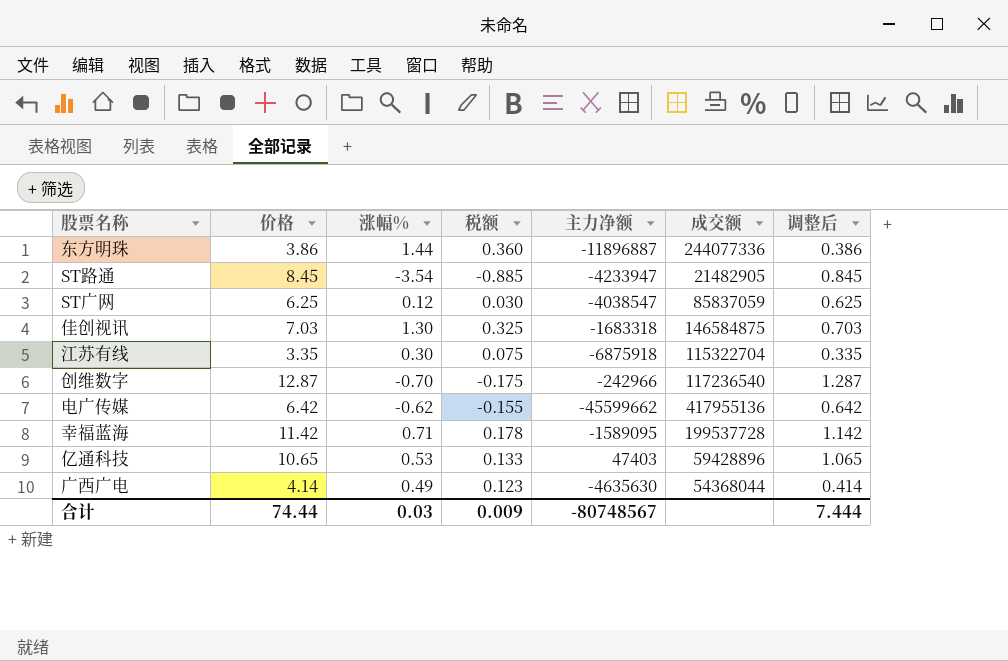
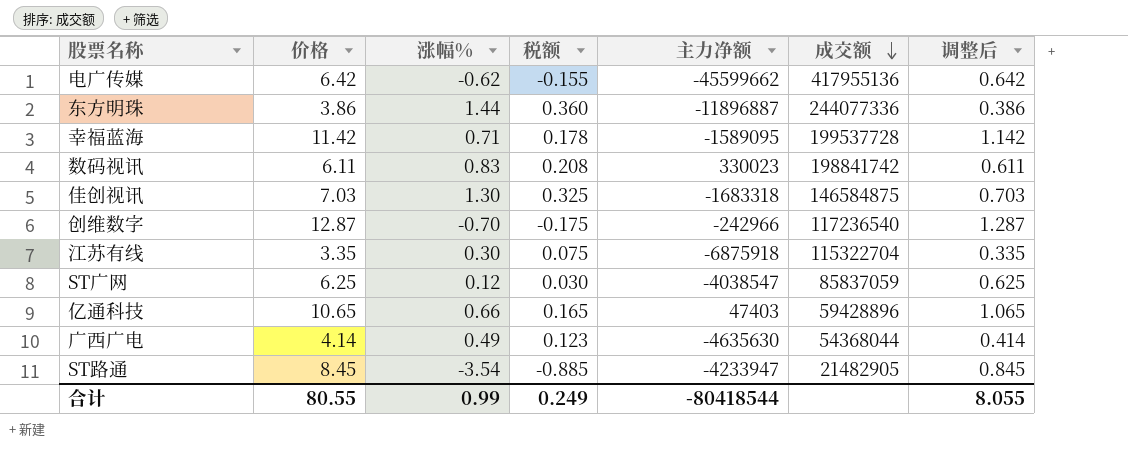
row order: none -> 成交额 descending
row 数码视讯: none -> 6.11 | 0.83 | 0.208 | 330023 | 198841742 | 0.611
亿通科技 | 涨幅%: 0.53 -> 0.66
亿通科技 | 税额: 0.133 -> 0.165
合计 | 价格: 74.44 -> 80.55
合计 | 涨幅%: 0.03 -> 0.99
合计 | 税额: 0.009 -> 0.249
合计 | 主力净额: -80748567 -> -80418544
合计 | 调整后: 7.444 -> 8.055

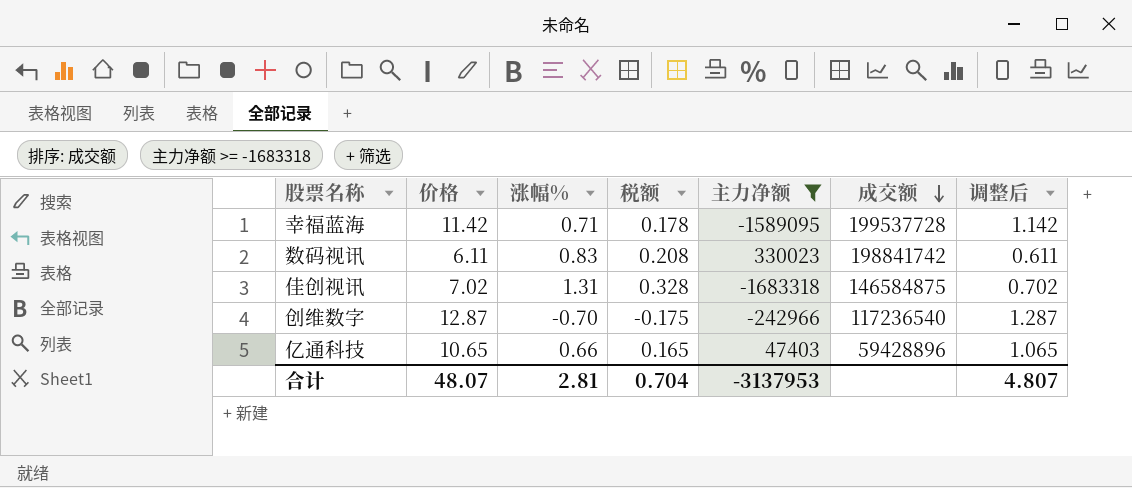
filter: none -> 主力净额 >= -1683318
佳创视讯 | 价格: 7.03 -> 7.02
佳创视讯 | 涨幅%: 1.30 -> 1.31
佳创视讯 | 税额: 0.325 -> 0.328
佳创视讯 | 调整后: 0.703 -> 0.702
合计 | 价格: 80.55 -> 48.07
合计 | 涨幅%: 0.99 -> 2.81
合计 | 税额: 0.249 -> 0.704
合计 | 主力净额: -80418544 -> -3137953
合计 | 调整后: 8.055 -> 4.807

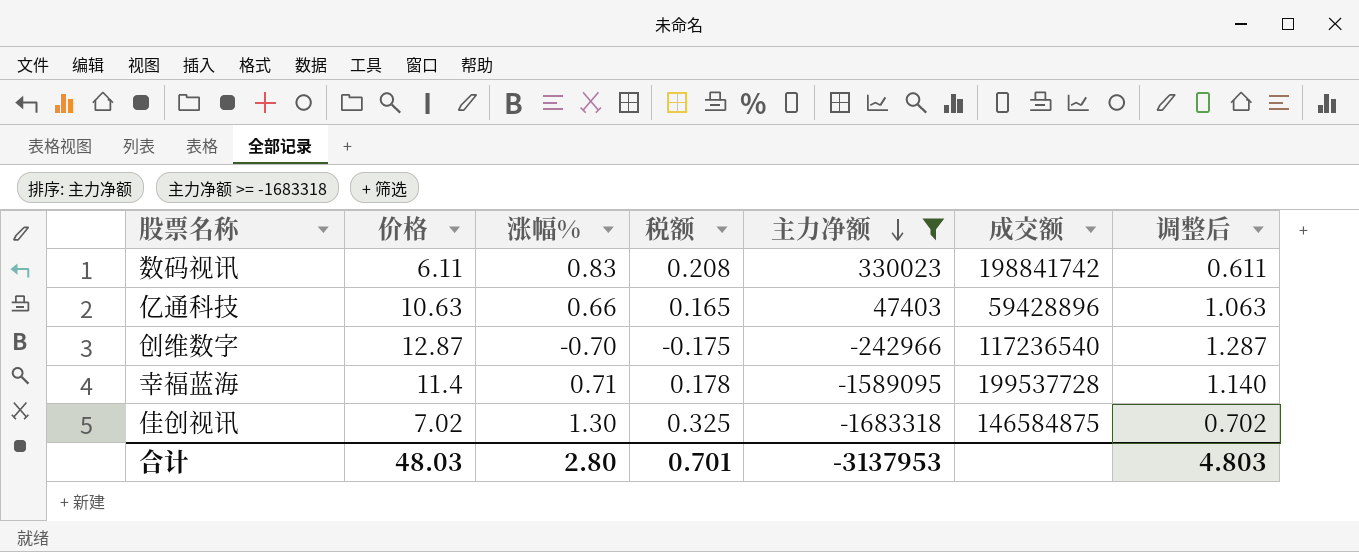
row order: 成交额 descending -> 主力净额 descending
亿通科技 | 价格: 10.65 -> 10.63
亿通科技 | 调整后: 1.065 -> 1.063
幸福蓝海 | 价格: 11.42 -> 11.4
幸福蓝海 | 调整后: 1.142 -> 1.140
佳创视讯 | 涨幅%: 1.31 -> 1.30
佳创视讯 | 税额: 0.328 -> 0.325
合计 | 价格: 48.07 -> 48.03
合计 | 涨幅%: 2.81 -> 2.80
合计 | 税额: 0.704 -> 0.701
合计 | 调整后: 4.807 -> 4.803

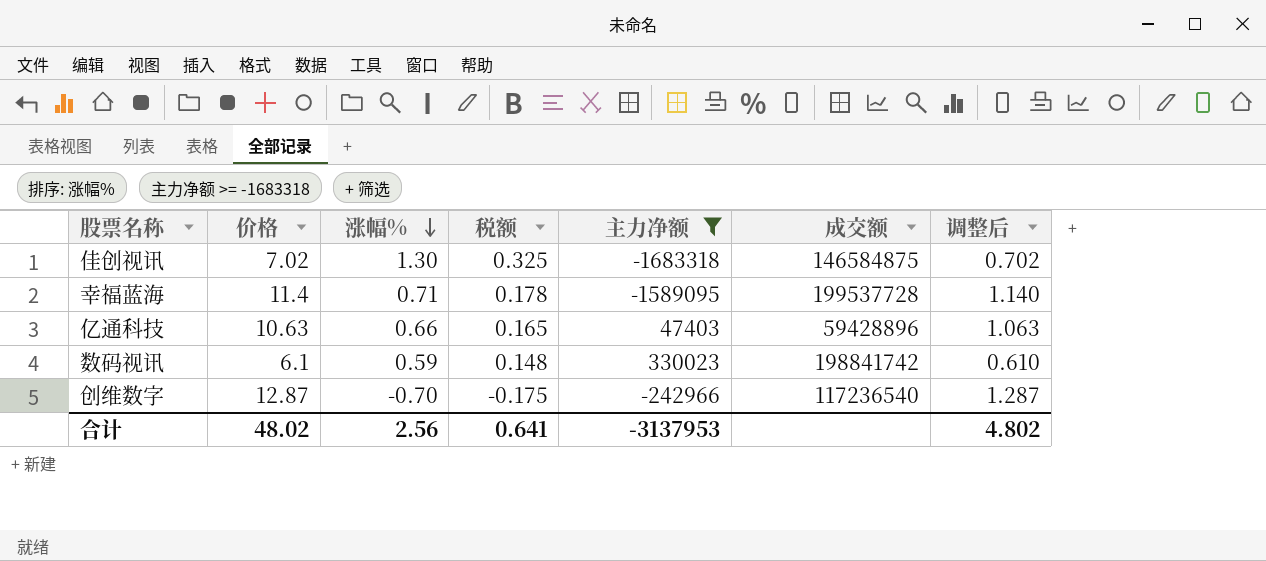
row order: 主力净额 descending -> 涨幅% descending
数码视讯 | 价格: 6.11 -> 6.1
数码视讯 | 涨幅%: 0.83 -> 0.59
数码视讯 | 税额: 0.208 -> 0.148
数码视讯 | 调整后: 0.611 -> 0.610
合计 | 价格: 48.03 -> 48.02
合计 | 涨幅%: 2.80 -> 2.56
合计 | 税额: 0.701 -> 0.641
合计 | 调整后: 4.803 -> 4.802

